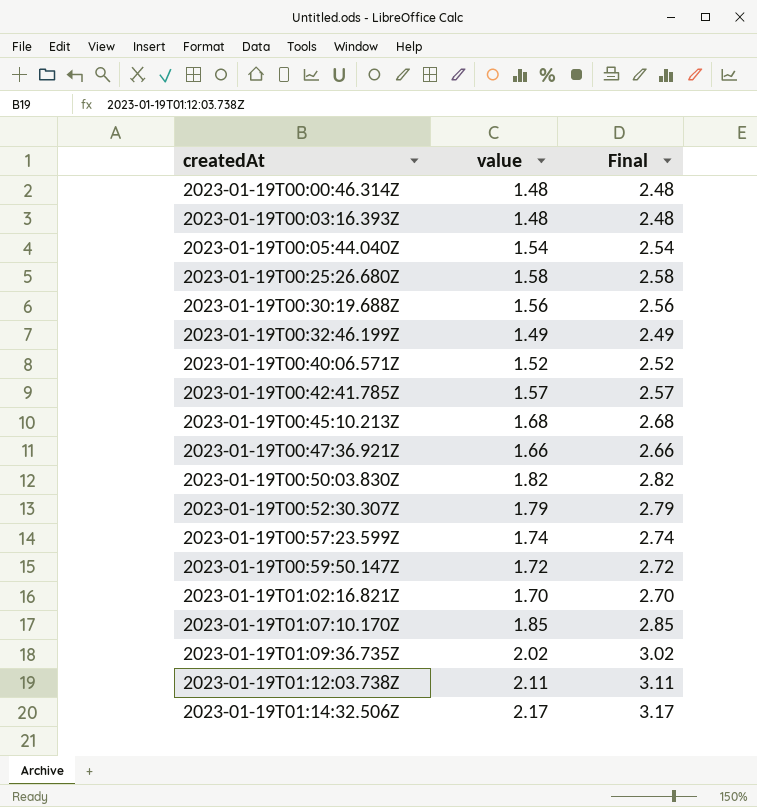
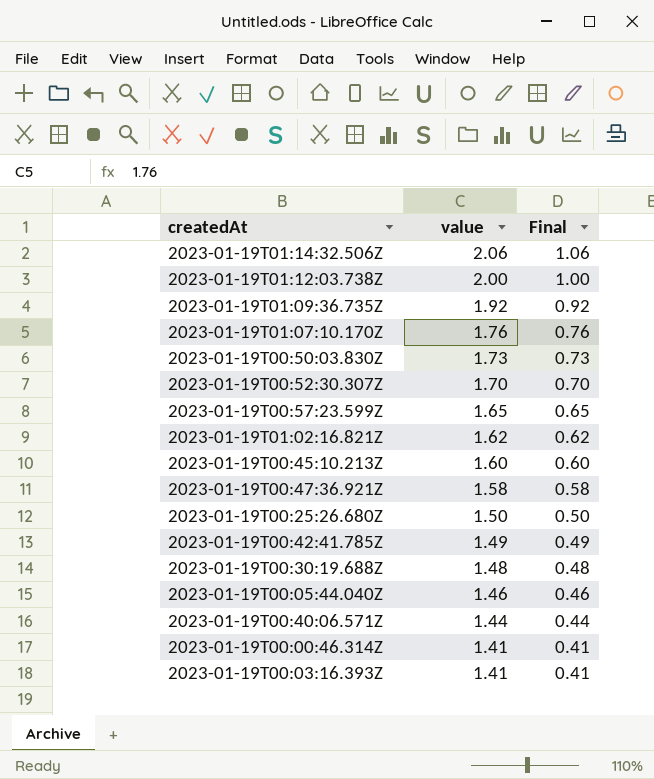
row order: createdAt ascending -> value descending
column Final | formula: [value] + 1 -> [value] - 1
row 2023-01-19T00:32:46.199Z: 1.49 | 2.49 -> none
row 2023-01-19T00:59:50.147Z: 1.72 | 2.72 -> none
2023-01-19T01:14:32.506Z | value: 2.17 -> 2.06
2023-01-19T01:12:03.738Z | value: 2.11 -> 2.00
2023-01-19T01:09:36.735Z | value: 2.02 -> 1.92
2023-01-19T01:07:10.170Z | value: 1.85 -> 1.76
2023-01-19T00:50:03.830Z | value: 1.82 -> 1.73
2023-01-19T00:52:30.307Z | value: 1.79 -> 1.70
2023-01-19T00:57:23.599Z | value: 1.74 -> 1.65
2023-01-19T01:02:16.821Z | value: 1.70 -> 1.62
2023-01-19T00:45:10.213Z | value: 1.68 -> 1.60
2023-01-19T00:47:36.921Z | value: 1.66 -> 1.58
2023-01-19T00:25:26.680Z | value: 1.58 -> 1.50
2023-01-19T00:42:41.785Z | value: 1.57 -> 1.49
2023-01-19T00:30:19.688Z | value: 1.56 -> 1.48
2023-01-19T00:05:44.040Z | value: 1.54 -> 1.46
2023-01-19T00:40:06.571Z | value: 1.52 -> 1.44
2023-01-19T00:00:46.314Z | value: 1.48 -> 1.41
2023-01-19T00:03:16.393Z | value: 1.48 -> 1.41

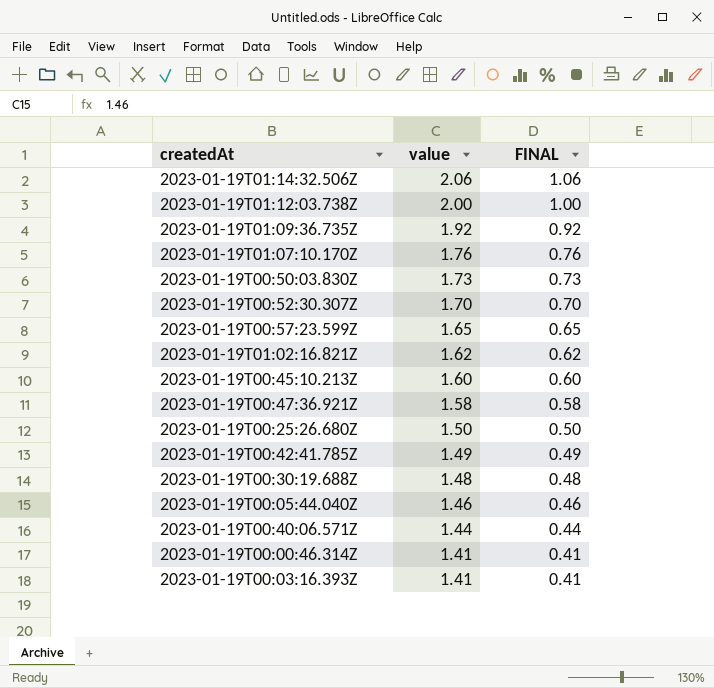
column name: Final -> FINAL

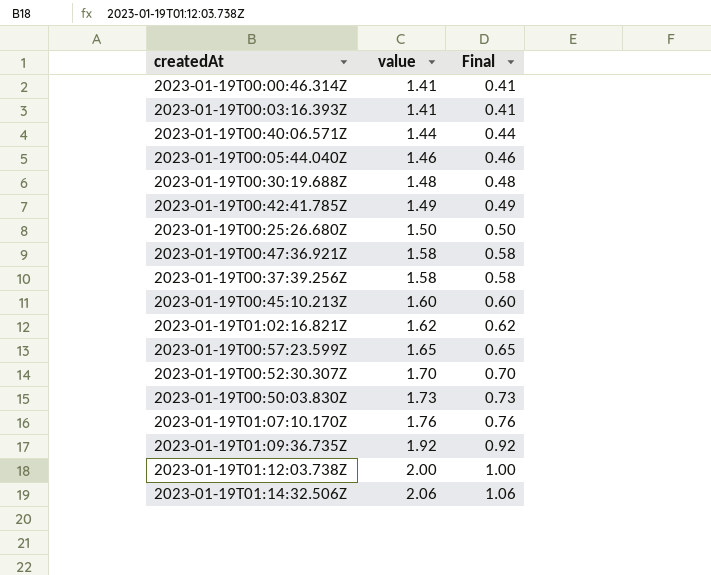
row order: value descending -> value ascending
column name: FINAL -> Final
row 2023-01-19T00:37:39.256Z: none -> 1.58 | 0.58

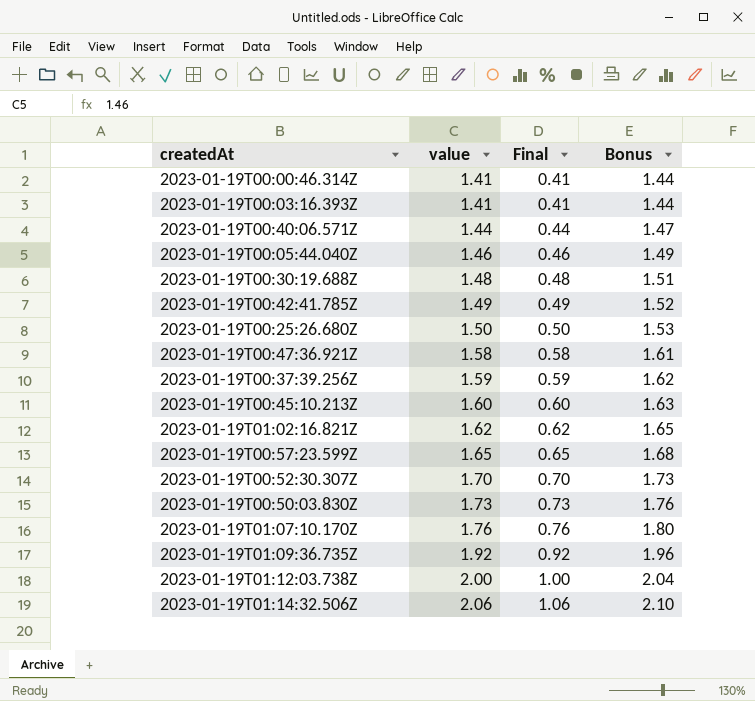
column Bonus | formula: none -> [value] * 1.02
2023-01-19T00:37:39.256Z | value: 1.58 -> 1.59
2023-01-19T00:37:39.256Z | Final: 0.58 -> 0.59

